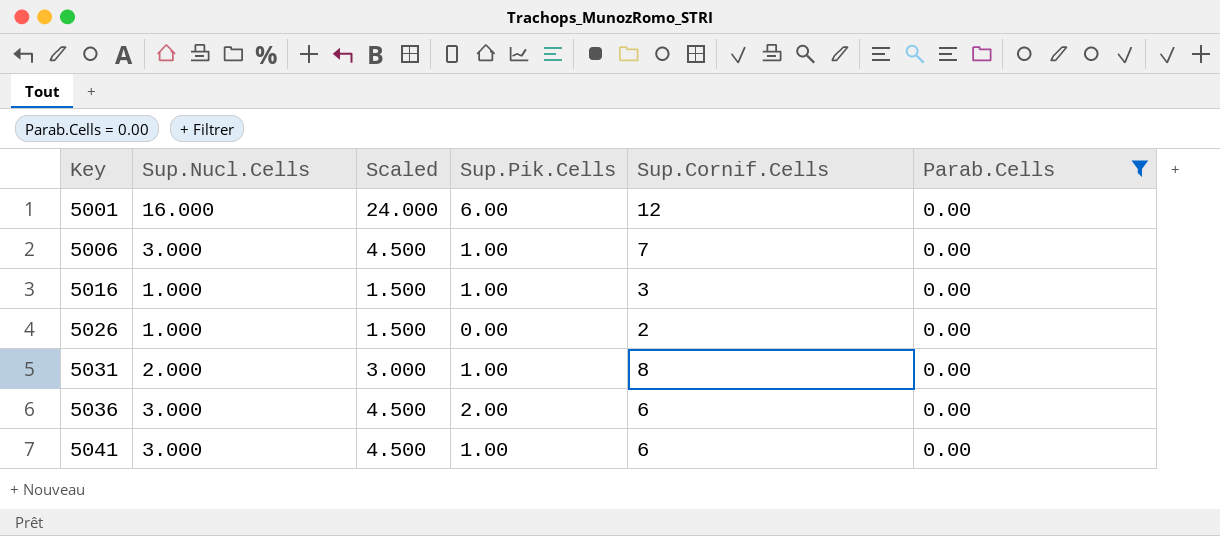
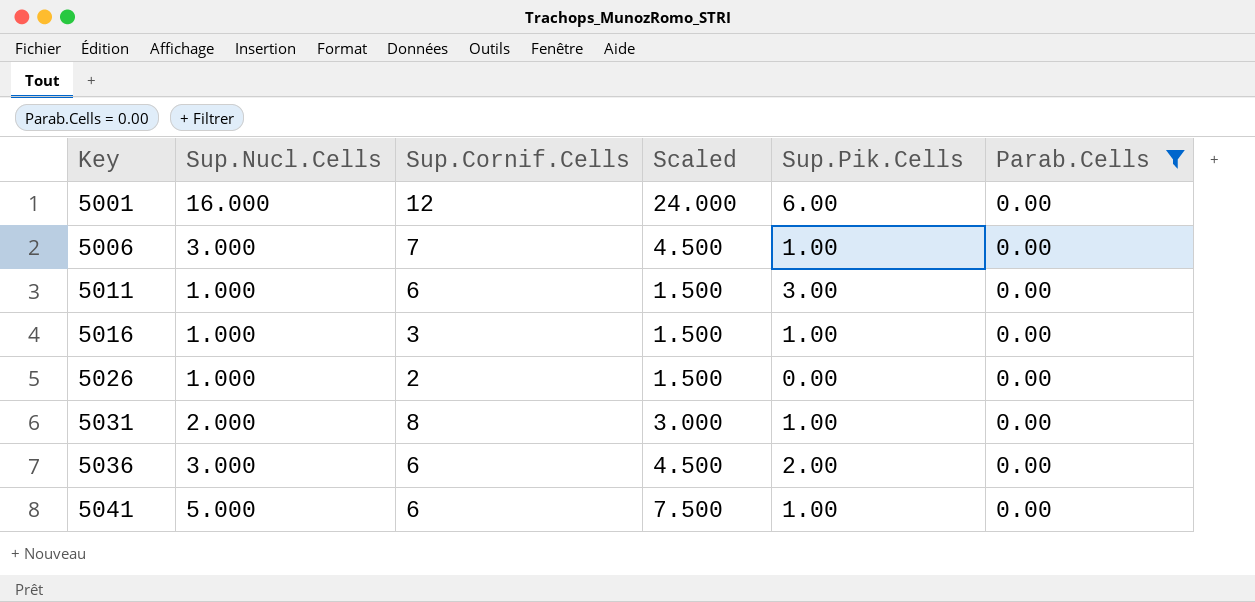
column Sup.Cornif.Cells | position: 5 -> 3
row 5011: none -> 1.000 | 6 | 1.500 | 3.00 | 0.00
5041 | Sup.Nucl.Cells: 3.000 -> 5.000
5041 | Scaled: 4.500 -> 7.500

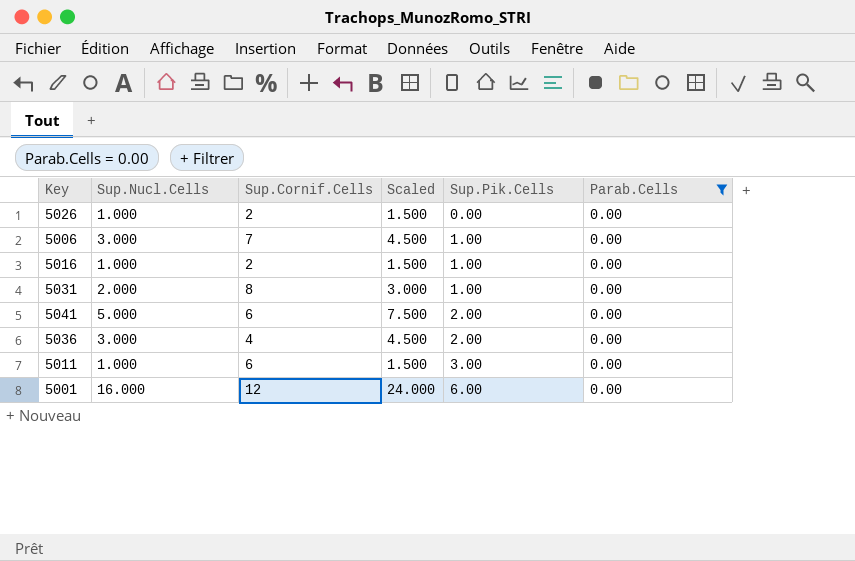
row order: Key ascending -> Sup.Pik.Cells ascending
5016 | Sup.Cornif.Cells: 3 -> 2
5041 | Sup.Pik.Cells: 1.00 -> 2.00
5036 | Sup.Cornif.Cells: 6 -> 4

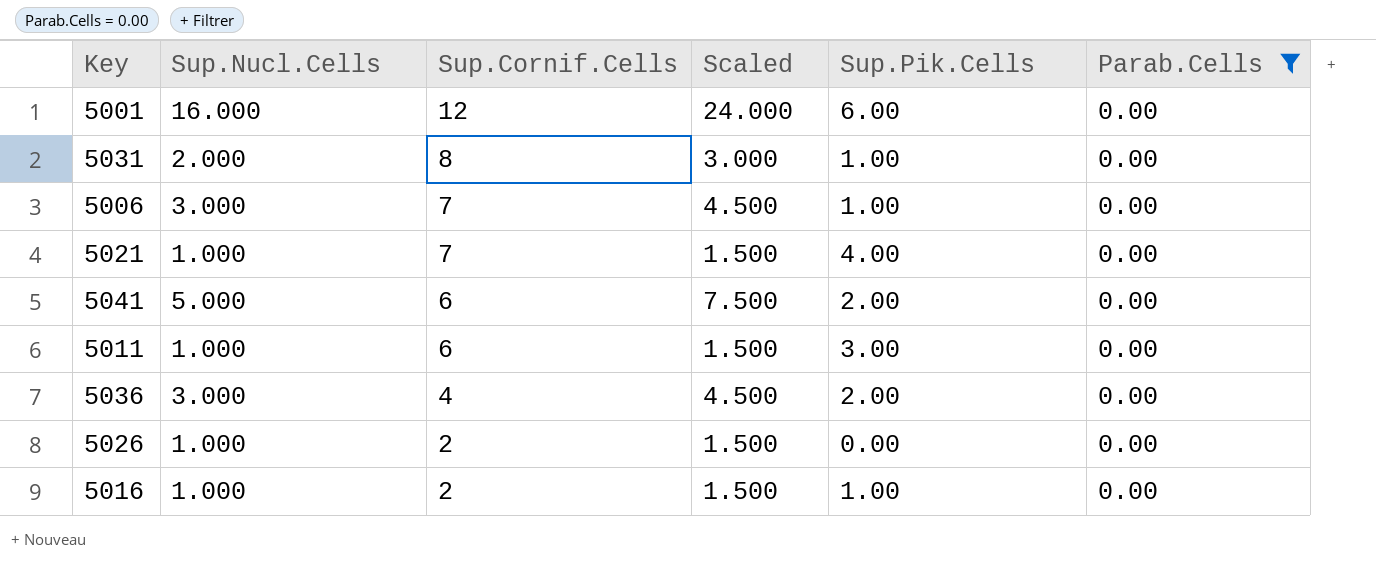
row order: Sup.Pik.Cells ascending -> Sup.Cornif.Cells descending
row 5021: none -> 1.000 | 7 | 1.500 | 4.00 | 0.00

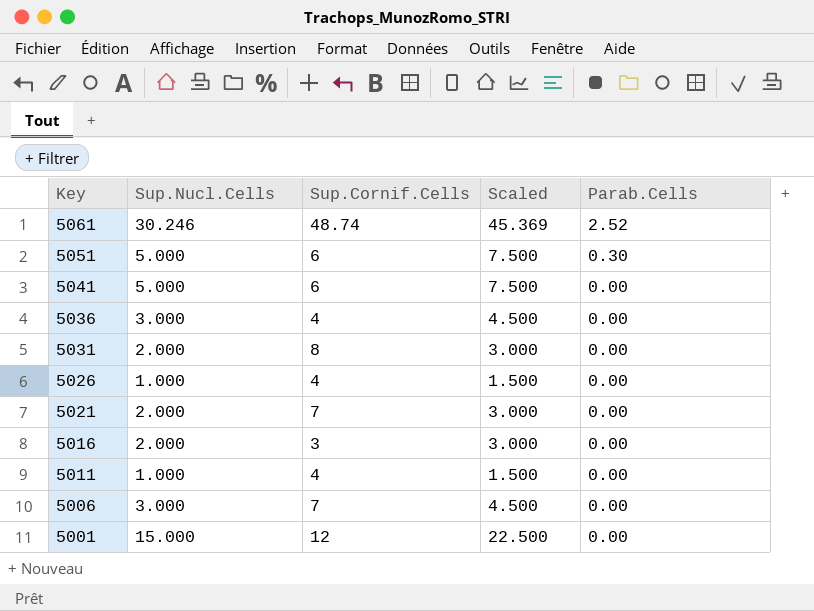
filter: Parab.Cells = 0.00 -> none
row order: Sup.Cornif.Cells descending -> Key descending
column Sup.Pik.Cells | position: 5 -> none
5026 | Sup.Cornif.Cells: 2 -> 4
5021 | Sup.Nucl.Cells: 1.000 -> 2.000
5021 | Scaled: 1.500 -> 3.000
5016 | Sup.Nucl.Cells: 1.000 -> 2.000
5016 | Sup.Cornif.Cells: 2 -> 3
5016 | Scaled: 1.500 -> 3.000
5011 | Sup.Cornif.Cells: 6 -> 4
5001 | Sup.Nucl.Cells: 16.000 -> 15.000
5001 | Scaled: 24.000 -> 22.500

